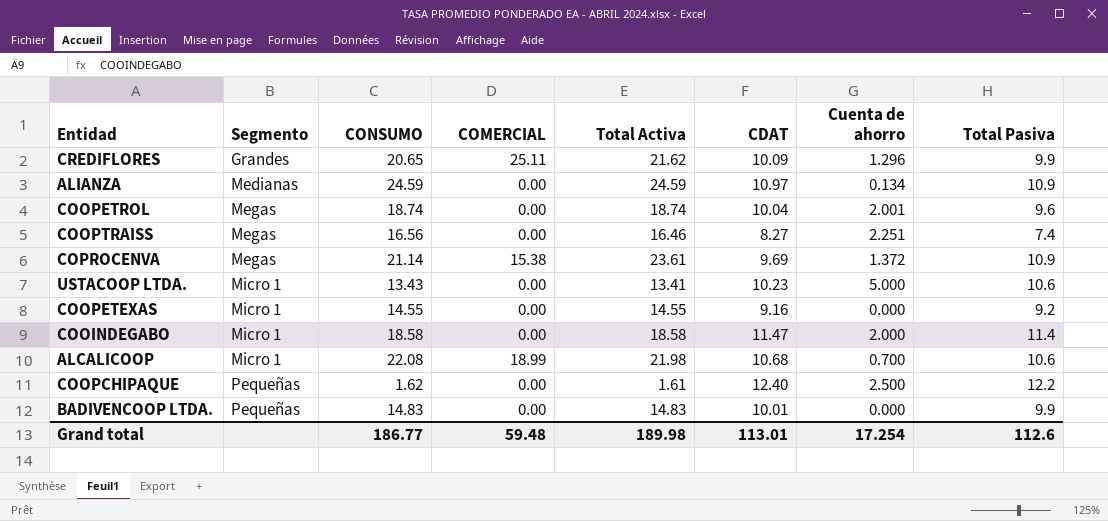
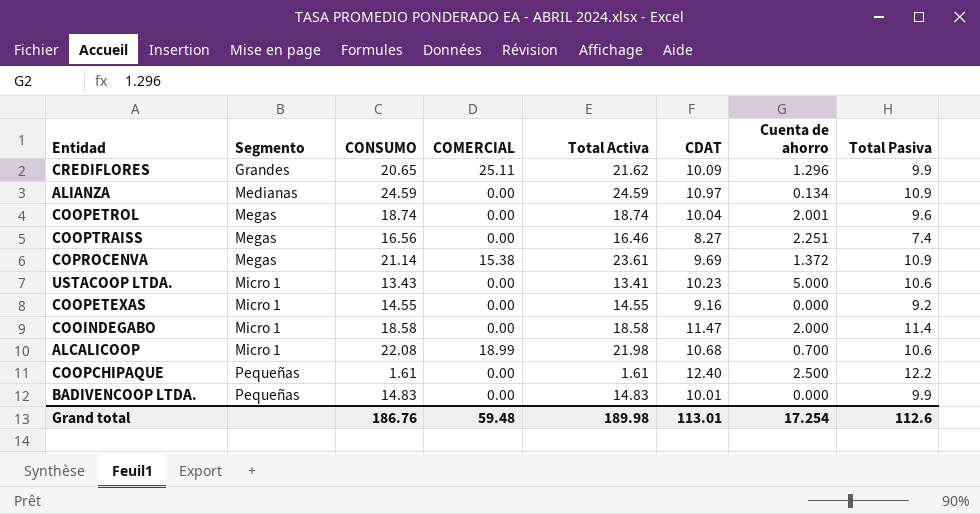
COOPCHIPAQUE | CONSUMO: 1.62 -> 1.61
Grand total | CONSUMO: 186.77 -> 186.76

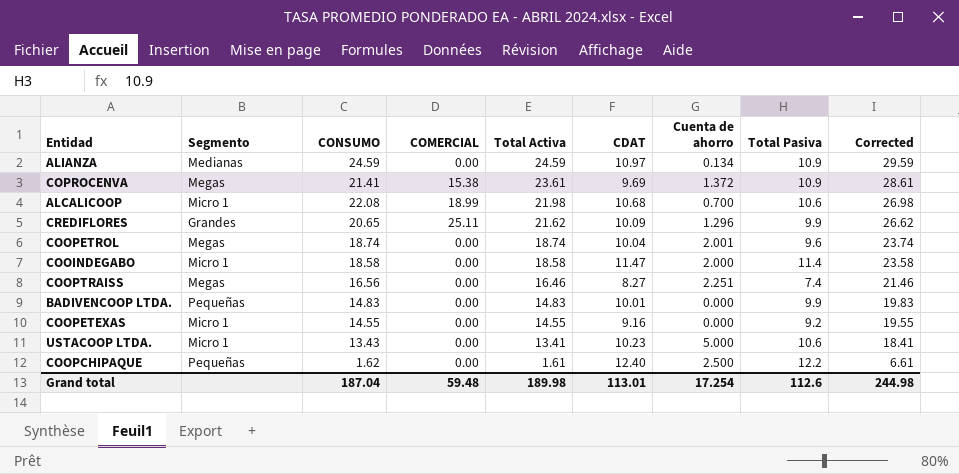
row order: Segmento ascending -> Total Activa descending
column Corrected | formula: none -> [Total Activa] + 5
COPROCENVA | CONSUMO: 21.14 -> 21.41
COOPCHIPAQUE | CONSUMO: 1.61 -> 1.62
Grand total | CONSUMO: 186.76 -> 187.04

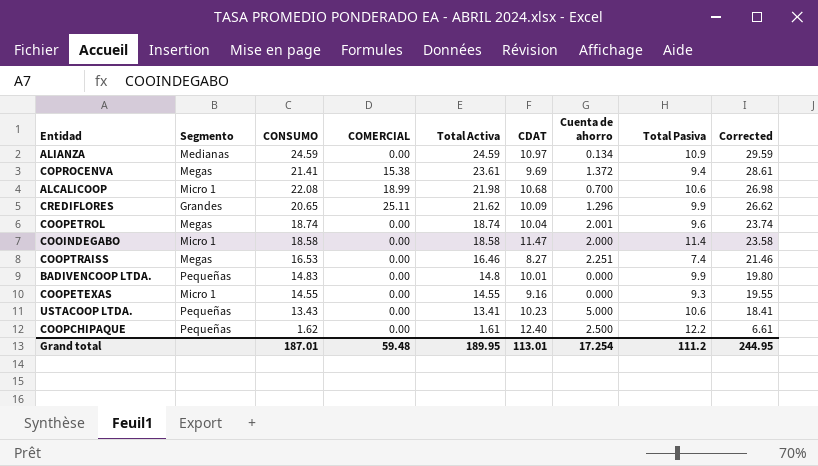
COPROCENVA | Total Pasiva: 10.9 -> 9.4
COOPTRAISS | CONSUMO: 16.56 -> 16.53
BADIVENCOOP LTDA. | Total Activa: 14.83 -> 14.8
BADIVENCOOP LTDA. | Corrected: 19.83 -> 19.80
COOPETEXAS | Total Pasiva: 9.2 -> 9.3
USTACOOP LTDA. | Segmento: Micro 1 -> Pequeñas
Grand total | CONSUMO: 187.04 -> 187.01
Grand total | Total Activa: 189.98 -> 189.95
Grand total | Total Pasiva: 112.6 -> 111.2
Grand total | Corrected: 244.98 -> 244.95

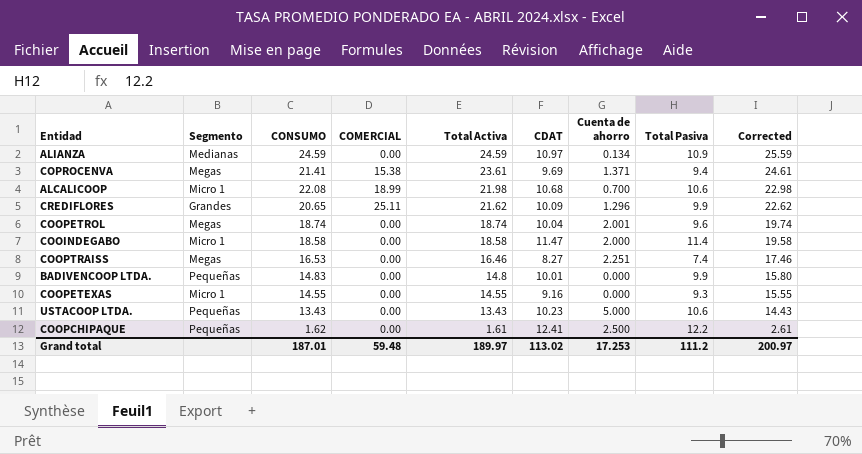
column Corrected | formula: [Total Activa] + 5 -> [Total Activa] + 1
COPROCENVA | Cuenta de ahorro: 1.372 -> 1.371
USTACOOP LTDA. | Total Activa: 13.41 -> 13.43
COOPCHIPAQUE | CDAT: 12.40 -> 12.41
Grand total | Total Activa: 189.95 -> 189.97
Grand total | CDAT: 113.01 -> 113.02
Grand total | Cuenta de ahorro: 17.254 -> 17.253
Grand total | Corrected: 244.95 -> 200.97

